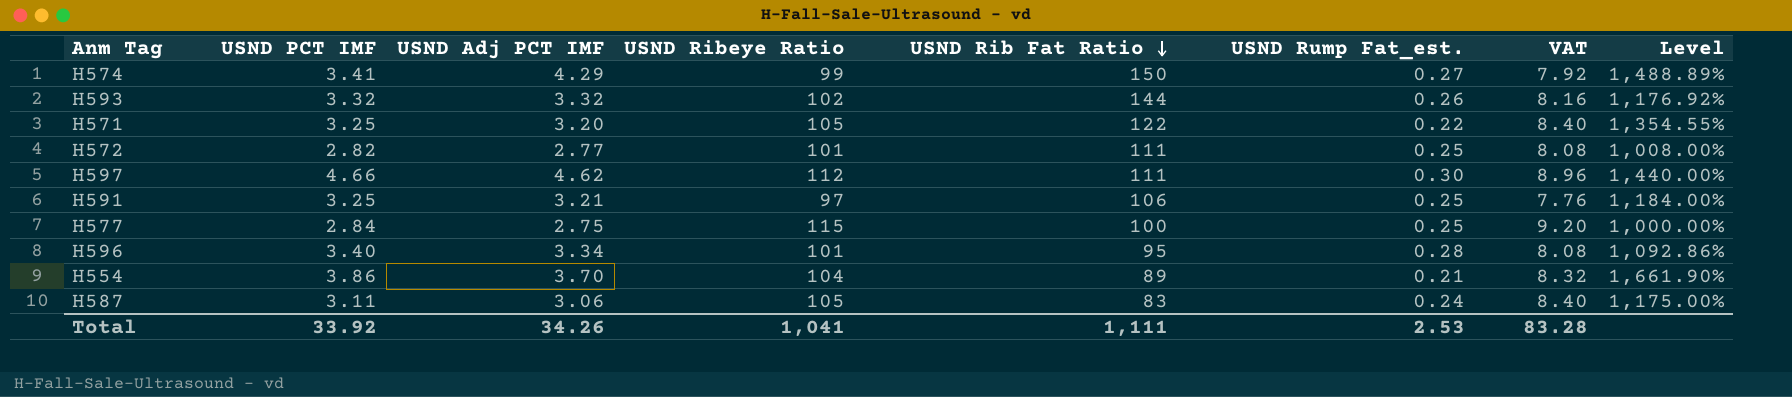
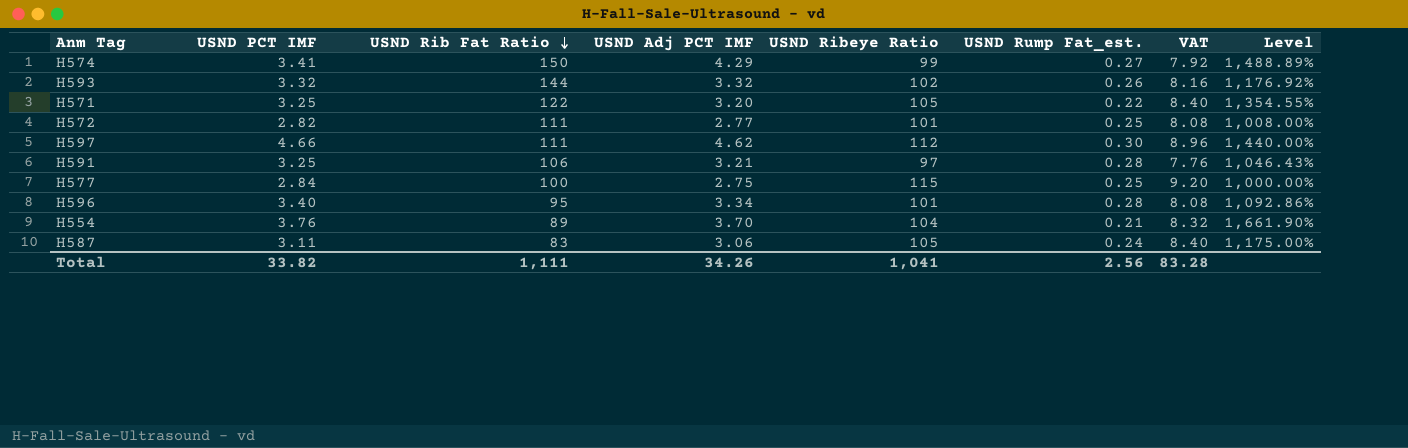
column USND Rib Fat Ratio | position: 5 -> 3
H591 | USND Rump Fat_est.: 0.25 -> 0.28
H591 | Level: 1,184.00% -> 1,046.43%
H554 | USND PCT IMF: 3.86 -> 3.76
Total | USND PCT IMF: 33.92 -> 33.82
Total | USND Rump Fat_est.: 2.53 -> 2.56

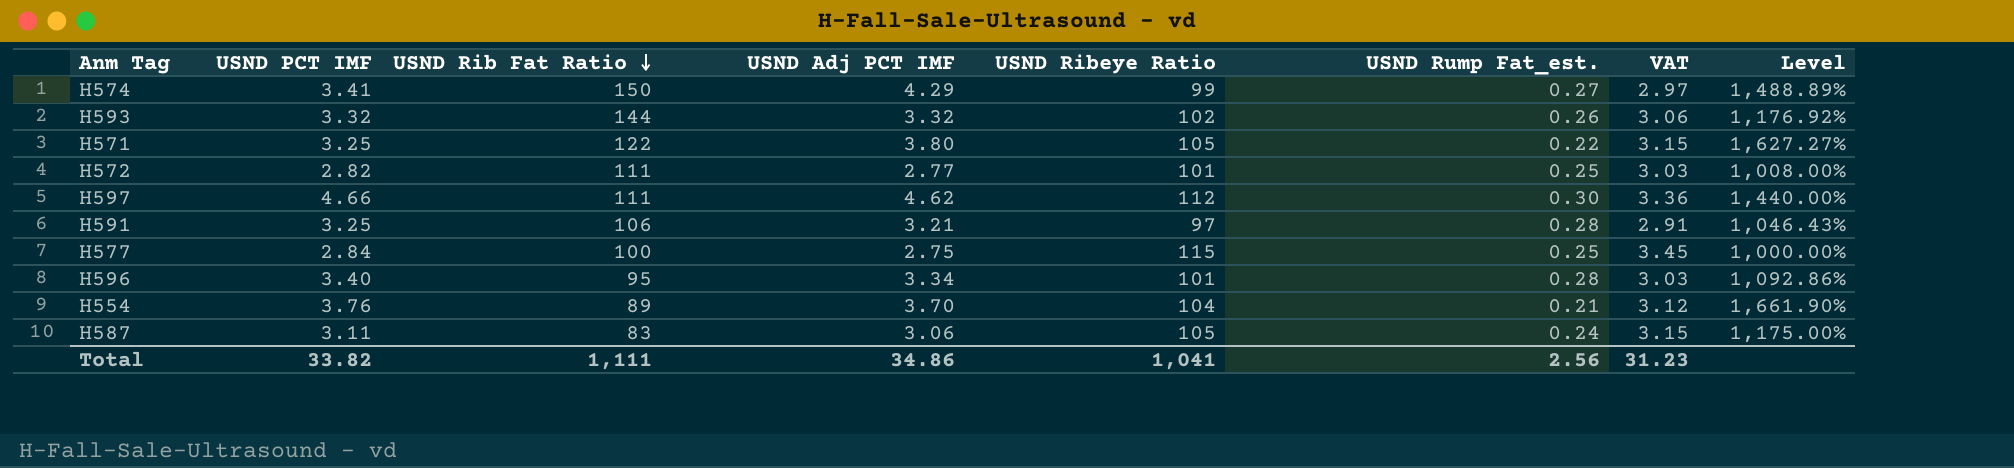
column VAT | formula: [USND Ribeye Ratio] * 0.08 -> [USND Ribeye Ratio] * 0.03
H571 | USND Adj PCT IMF: 3.20 -> 3.80
H571 | Level: 1,354.55% -> 1,627.27%
Total | USND Adj PCT IMF: 34.26 -> 34.86
Total | VAT: 83.28 -> 31.23

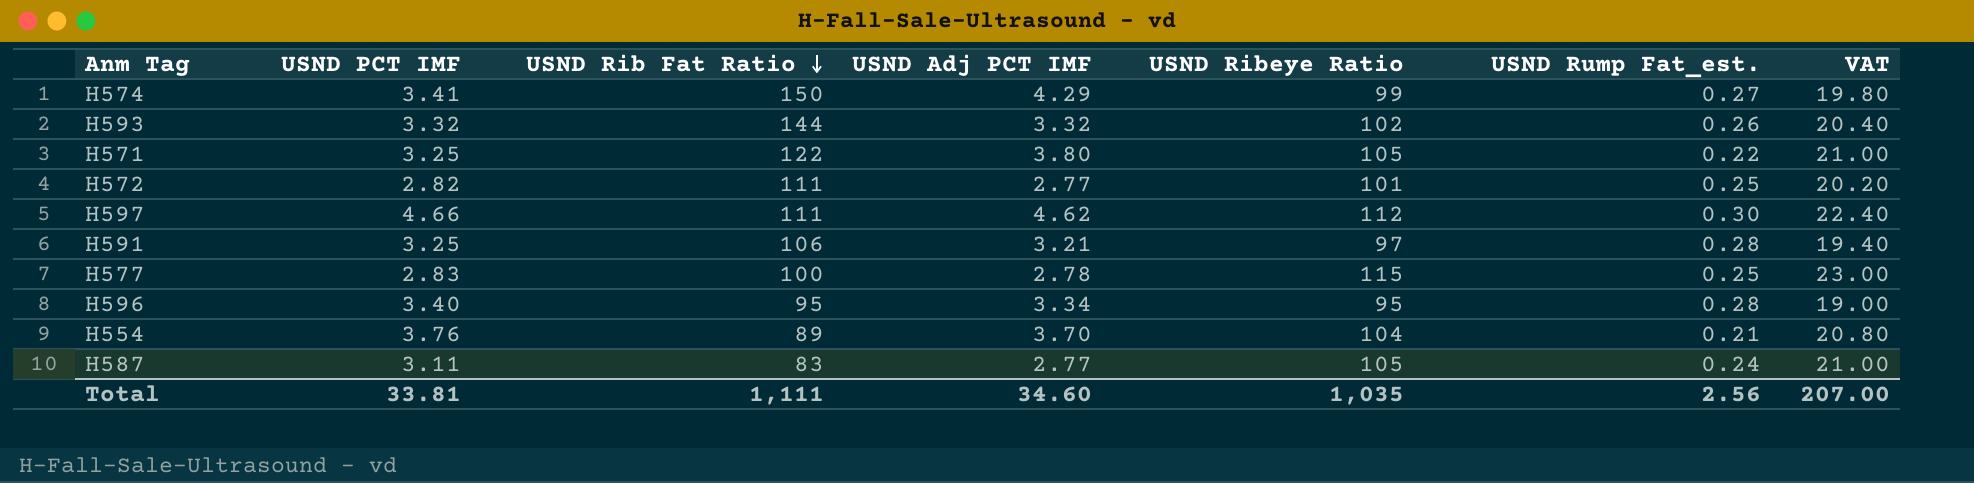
column Level | formula: ([USND Adj PCT IMF] - [USND Rump Fat_est.]) / [USND Rump Fat_est.] -> none
column VAT | formula: [USND Ribeye Ratio] * 0.03 -> [USND Ribeye Ratio] * 0.2
H577 | USND PCT IMF: 2.84 -> 2.83
H577 | USND Adj PCT IMF: 2.75 -> 2.78
H596 | USND Ribeye Ratio: 101 -> 95
H587 | USND Adj PCT IMF: 3.06 -> 2.77
Total | USND PCT IMF: 33.82 -> 33.81
Total | USND Adj PCT IMF: 34.86 -> 34.60
Total | USND Ribeye Ratio: 1,041 -> 1,035
Total | VAT: 31.23 -> 207.00

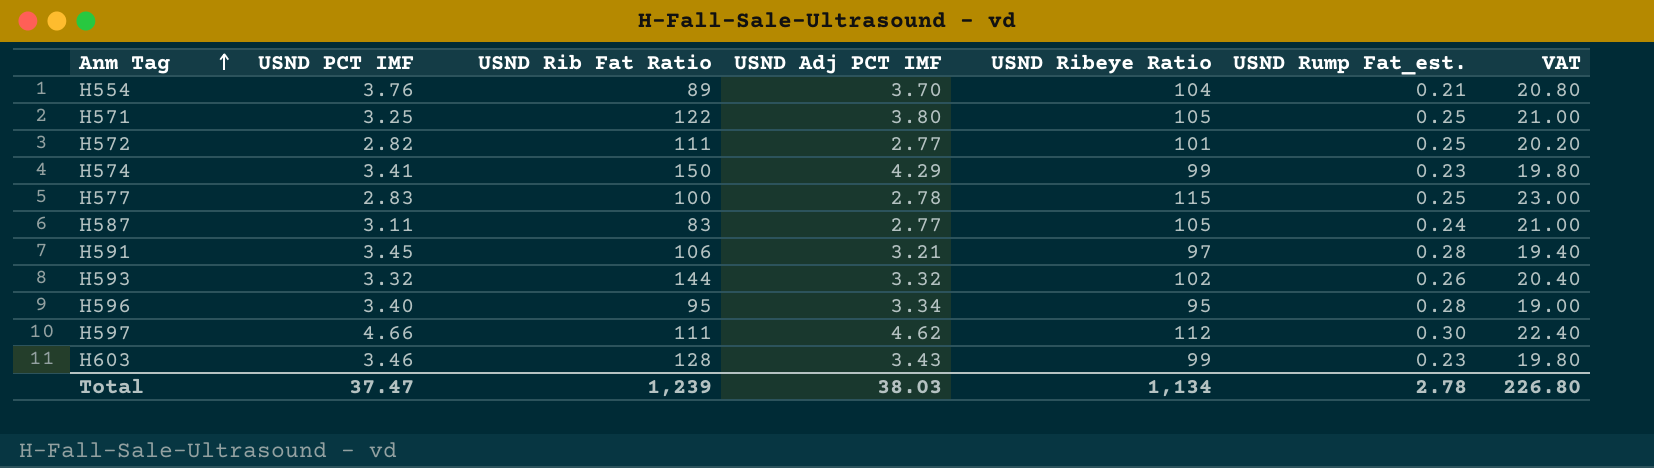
row order: USND Rib Fat Ratio descending -> Anm Tag ascending
H571 | USND Rump Fat_est.: 0.22 -> 0.25
H574 | USND Rump Fat_est.: 0.27 -> 0.23
H591 | USND PCT IMF: 3.25 -> 3.45
row H603: none -> 3.46 | 128 | 3.43 | 99 | 0.23 | 19.80
Total | USND PCT IMF: 33.81 -> 37.47
Total | USND Rib Fat Ratio: 1,111 -> 1,239
Total | USND Adj PCT IMF: 34.60 -> 38.03
Total | USND Ribeye Ratio: 1,035 -> 1,134
Total | USND Rump Fat_est.: 2.56 -> 2.78
Total | VAT: 207.00 -> 226.80

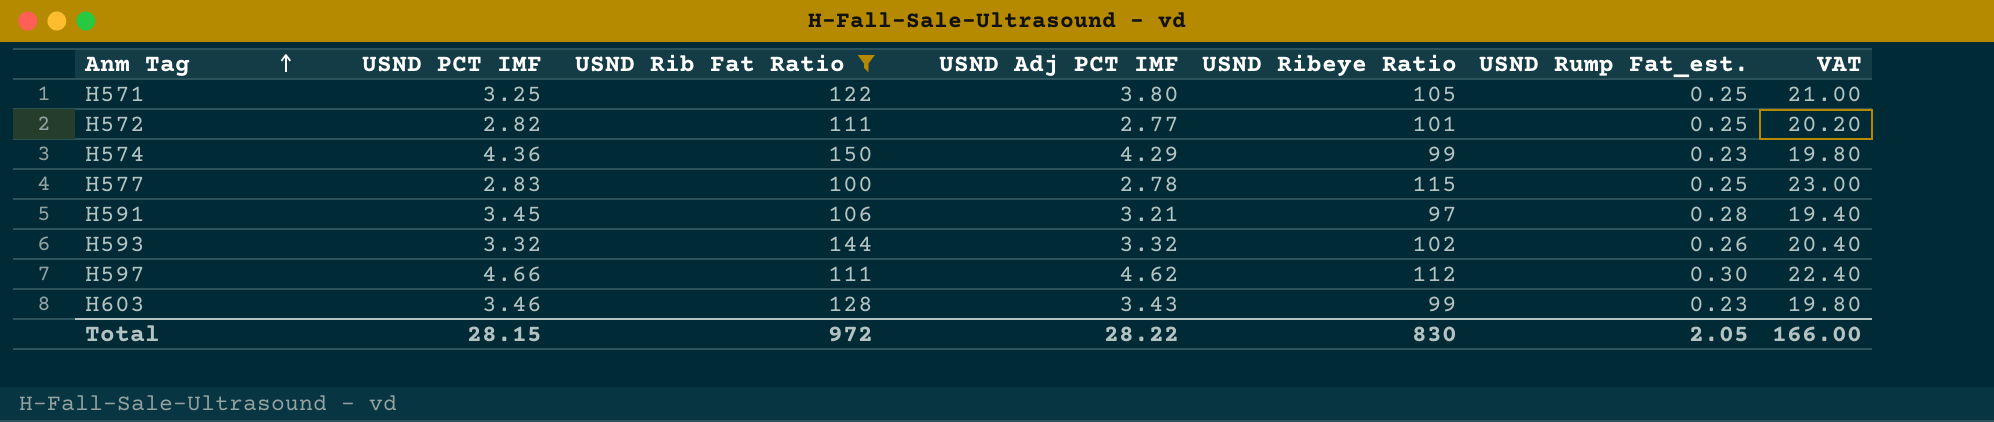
filter: none -> USND Rib Fat Ratio >= 100
H574 | USND PCT IMF: 3.41 -> 4.36
Total | USND PCT IMF: 37.47 -> 28.15
Total | USND Rib Fat Ratio: 1,239 -> 972
Total | USND Adj PCT IMF: 38.03 -> 28.22
Total | USND Ribeye Ratio: 1,134 -> 830
Total | USND Rump Fat_est.: 2.78 -> 2.05
Total | VAT: 226.80 -> 166.00

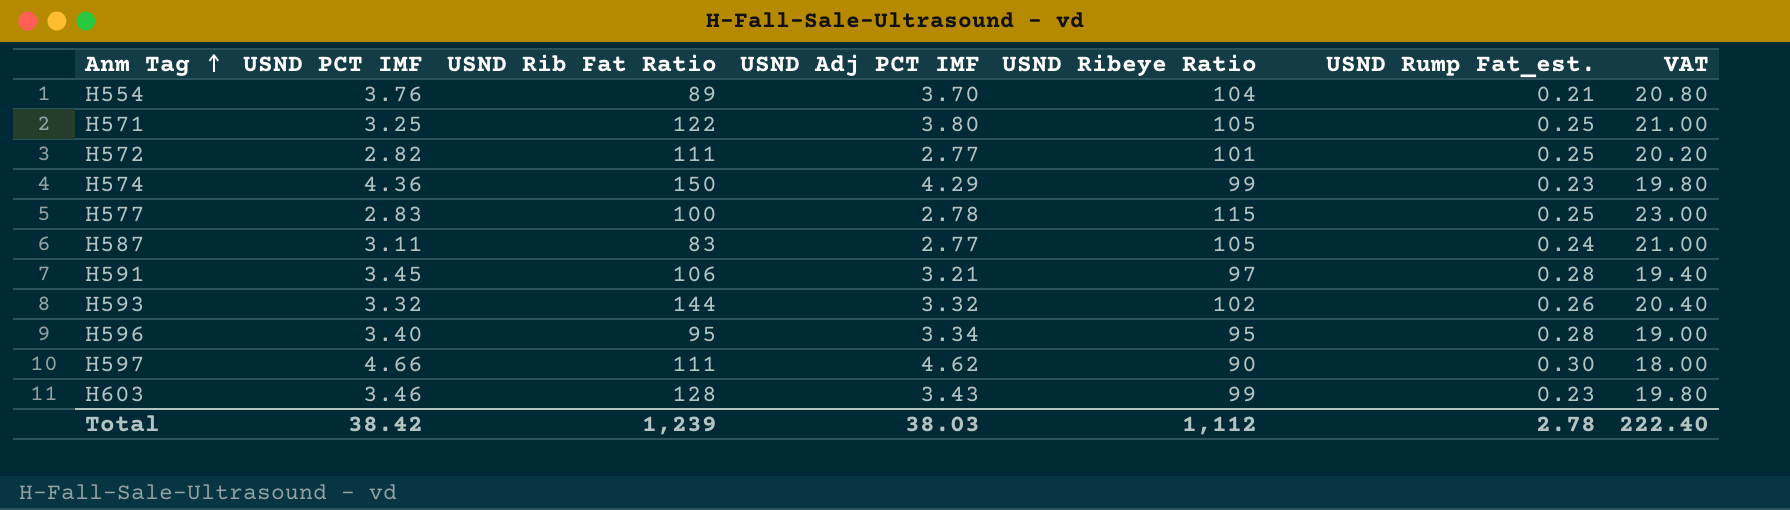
filter: USND Rib Fat Ratio >= 100 -> none
H597 | USND Ribeye Ratio: 112 -> 90
H597 | VAT: 22.40 -> 18.00
Total | USND PCT IMF: 28.15 -> 38.42
Total | USND Rib Fat Ratio: 972 -> 1,239
Total | USND Adj PCT IMF: 28.22 -> 38.03
Total | USND Ribeye Ratio: 830 -> 1,112
Total | USND Rump Fat_est.: 2.05 -> 2.78
Total | VAT: 166.00 -> 222.40

